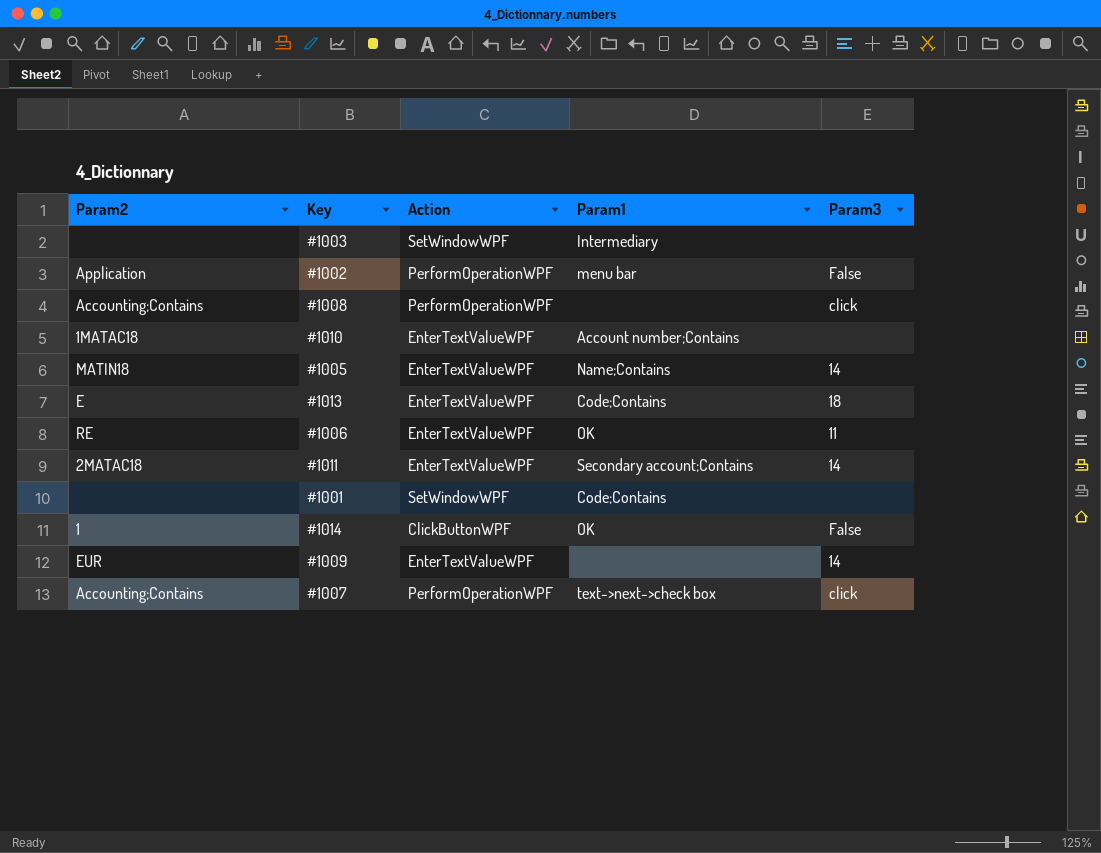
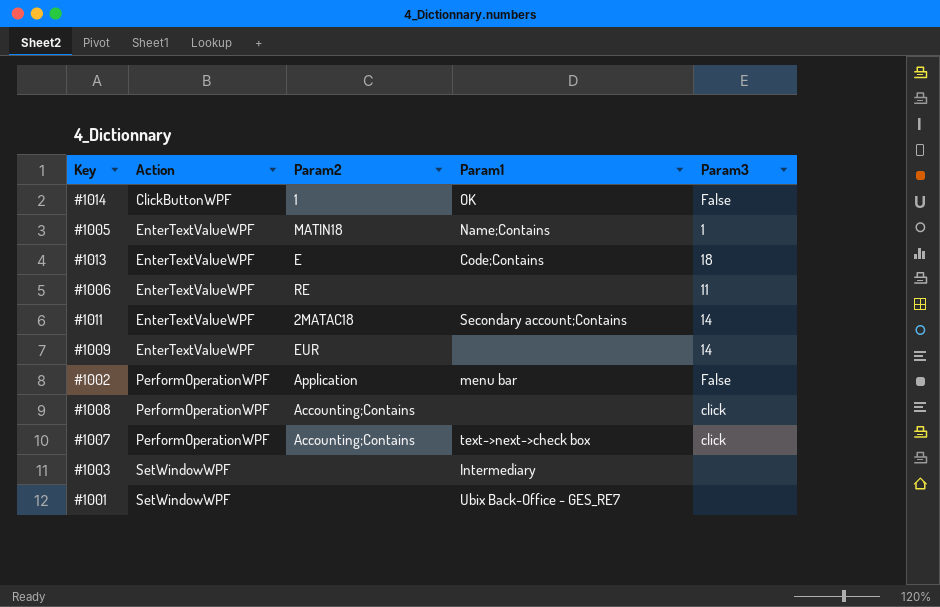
row order: none -> Action ascending
column Param2 | position: 1 -> 3
row #1010: 1MATAC18 | EnterTextValueWPF | Account number;Contains | none -> none
#1005 | Param3: 14 -> 1
#1006 | Param1: OK -> none
#1001 | Param1: Code;Contains -> Ubix Back-Office - GES_RE7

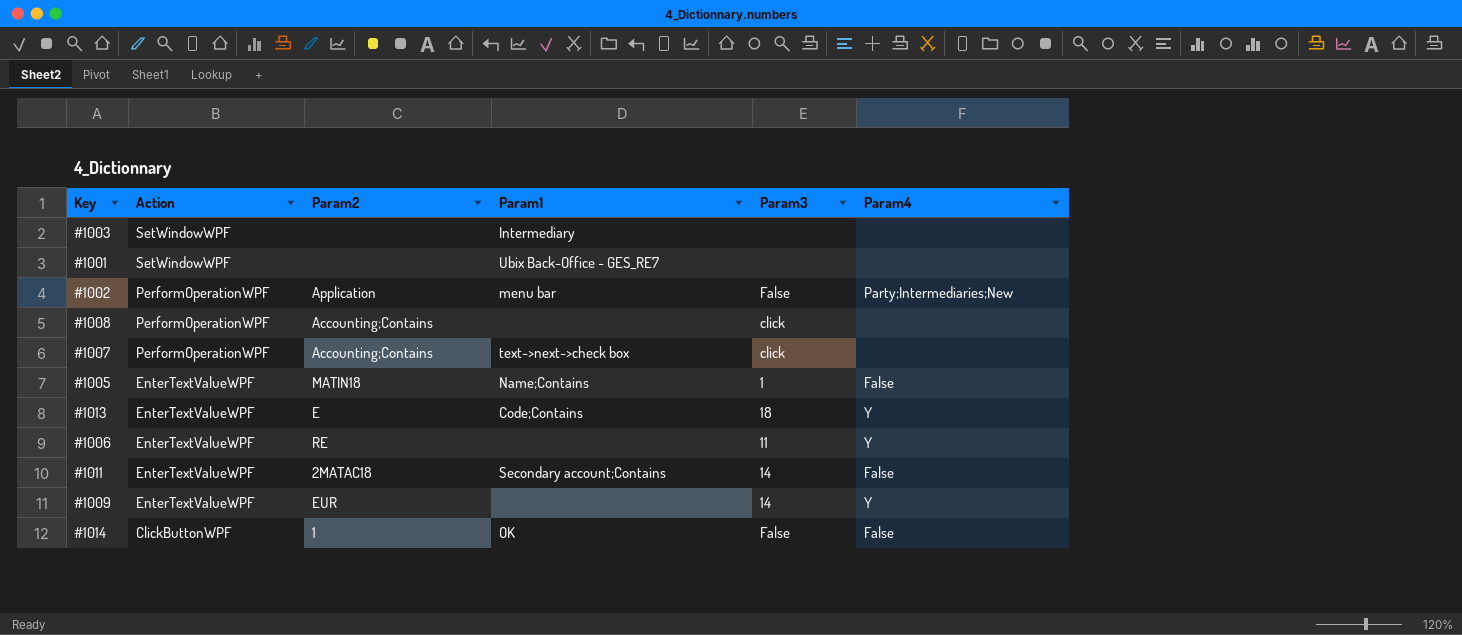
row order: Action ascending -> Action descending
column Param4 | position: none -> 6

